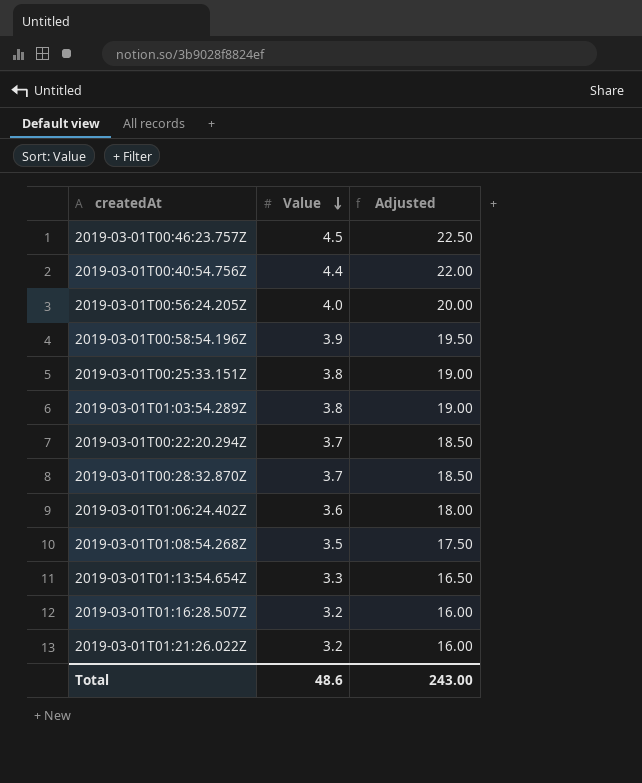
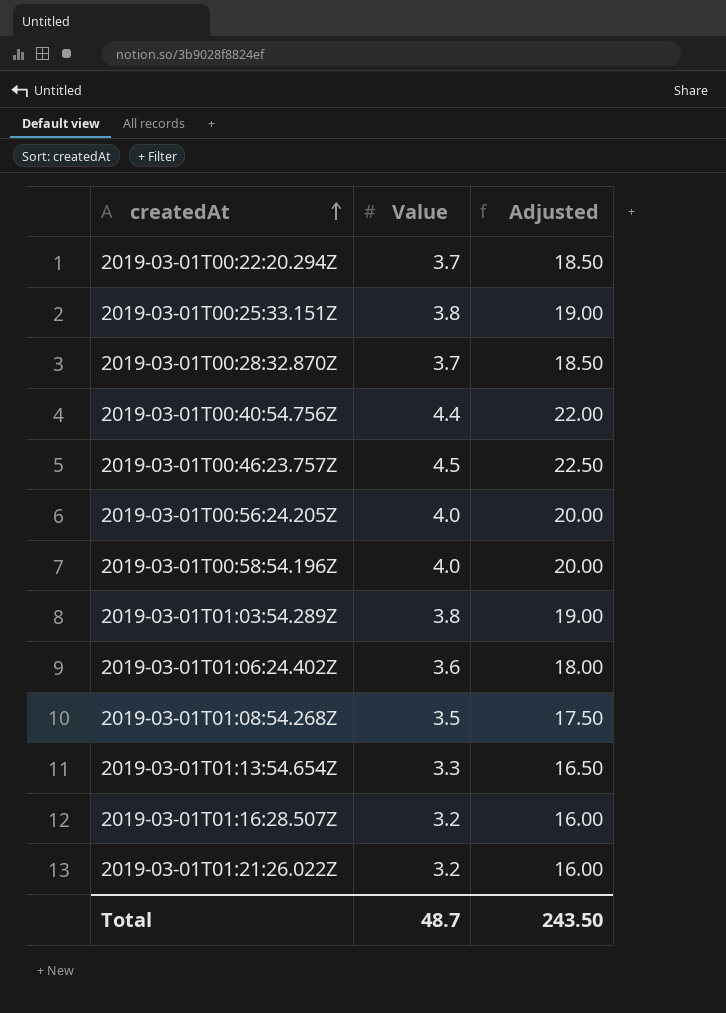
row order: Value descending -> createdAt ascending
2019-03-01T00:58:54.196Z | Value: 3.9 -> 4.0
2019-03-01T00:58:54.196Z | Adjusted: 19.50 -> 20.00
Total | Value: 48.6 -> 48.7
Total | Adjusted: 243.00 -> 243.50

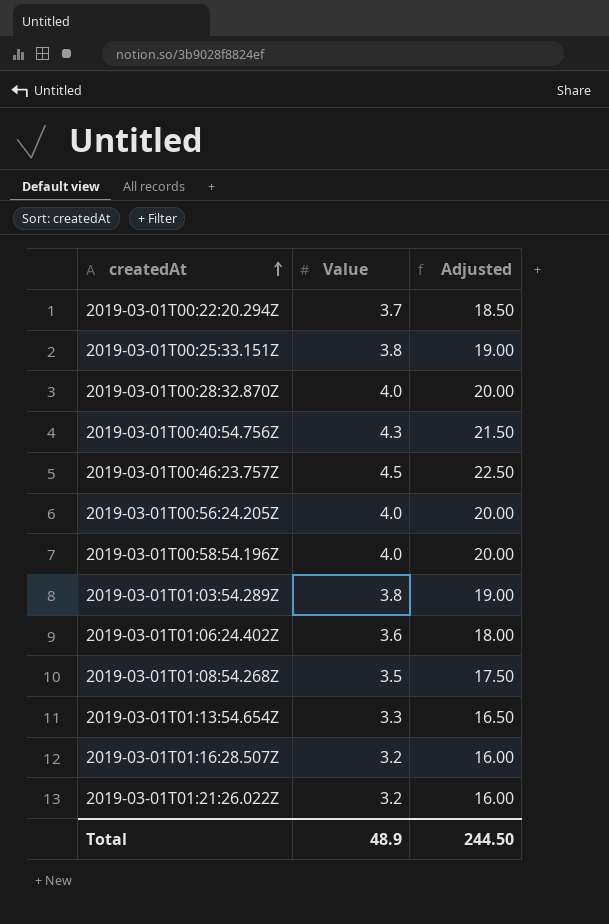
2019-03-01T00:28:32.870Z | Value: 3.7 -> 4.0
2019-03-01T00:28:32.870Z | Adjusted: 18.50 -> 20.00
2019-03-01T00:40:54.756Z | Value: 4.4 -> 4.3
2019-03-01T00:40:54.756Z | Adjusted: 22.00 -> 21.50
Total | Value: 48.7 -> 48.9
Total | Adjusted: 243.50 -> 244.50

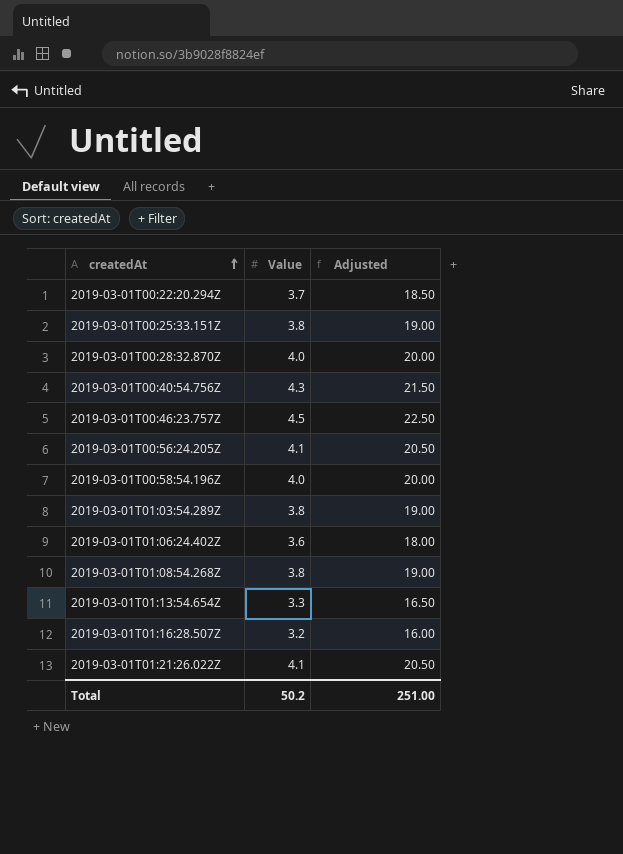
2019-03-01T00:56:24.205Z | Value: 4.0 -> 4.1
2019-03-01T00:56:24.205Z | Adjusted: 20.00 -> 20.50
2019-03-01T01:08:54.268Z | Value: 3.5 -> 3.8
2019-03-01T01:08:54.268Z | Adjusted: 17.50 -> 19.00
2019-03-01T01:21:26.022Z | Value: 3.2 -> 4.1
2019-03-01T01:21:26.022Z | Adjusted: 16.00 -> 20.50
Total | Value: 48.9 -> 50.2
Total | Adjusted: 244.50 -> 251.00

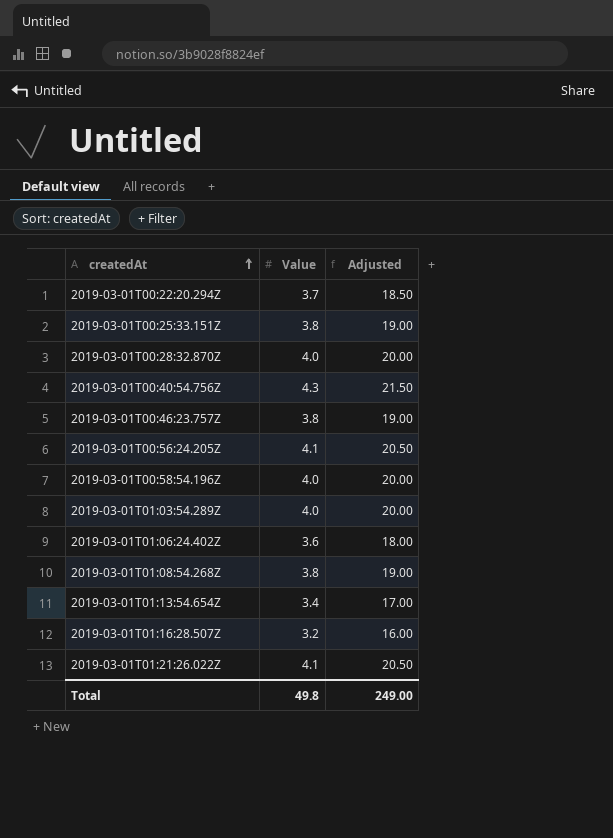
2019-03-01T00:46:23.757Z | Value: 4.5 -> 3.8
2019-03-01T00:46:23.757Z | Adjusted: 22.50 -> 19.00
2019-03-01T01:03:54.289Z | Value: 3.8 -> 4.0
2019-03-01T01:03:54.289Z | Adjusted: 19.00 -> 20.00
2019-03-01T01:13:54.654Z | Value: 3.3 -> 3.4
2019-03-01T01:13:54.654Z | Adjusted: 16.50 -> 17.00
Total | Value: 50.2 -> 49.8
Total | Adjusted: 251.00 -> 249.00

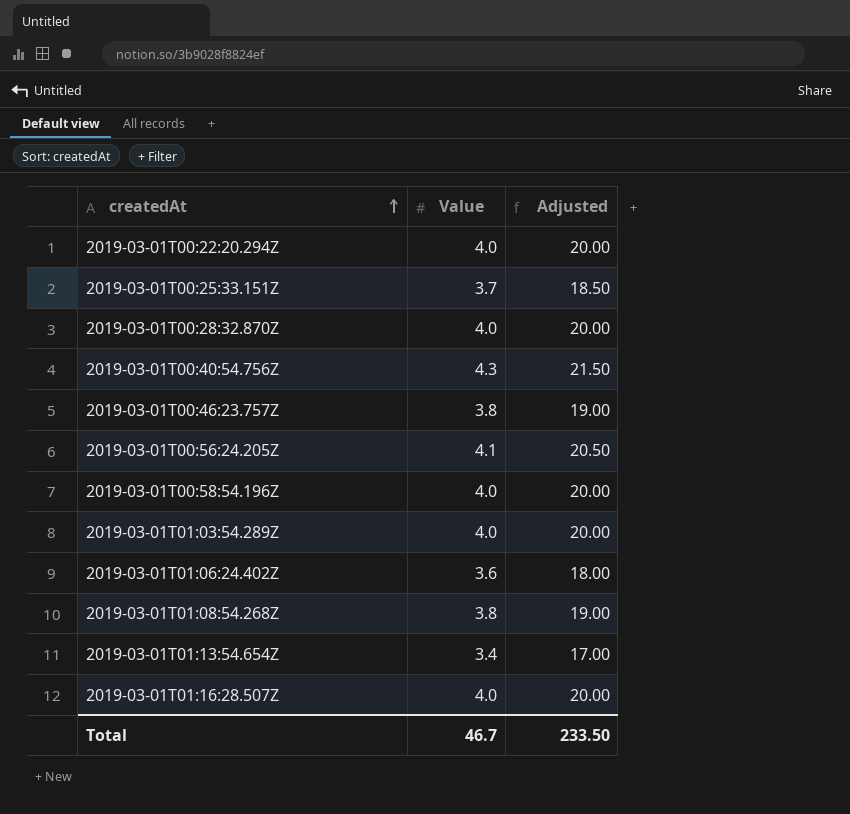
row 2019-03-01T01:21:26.022Z: 4.1 | 20.50 -> none
2019-03-01T00:22:20.294Z | Value: 3.7 -> 4.0
2019-03-01T00:22:20.294Z | Adjusted: 18.50 -> 20.00
2019-03-01T00:25:33.151Z | Value: 3.8 -> 3.7
2019-03-01T00:25:33.151Z | Adjusted: 19.00 -> 18.50
2019-03-01T01:16:28.507Z | Value: 3.2 -> 4.0
2019-03-01T01:16:28.507Z | Adjusted: 16.00 -> 20.00
Total | Value: 49.8 -> 46.7
Total | Adjusted: 249.00 -> 233.50

